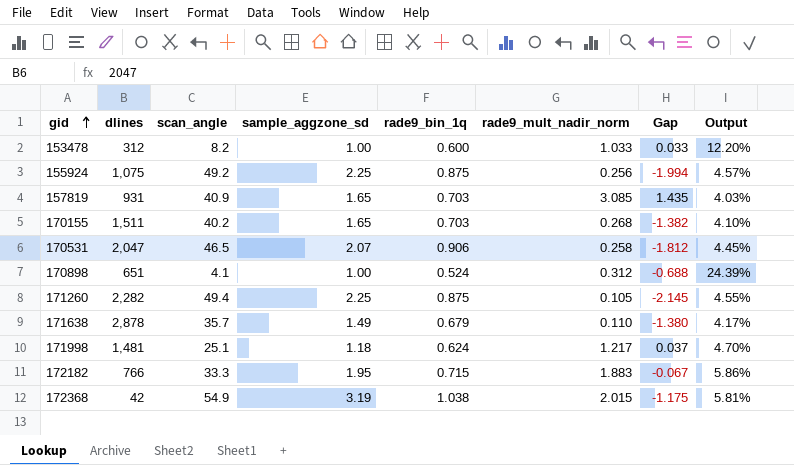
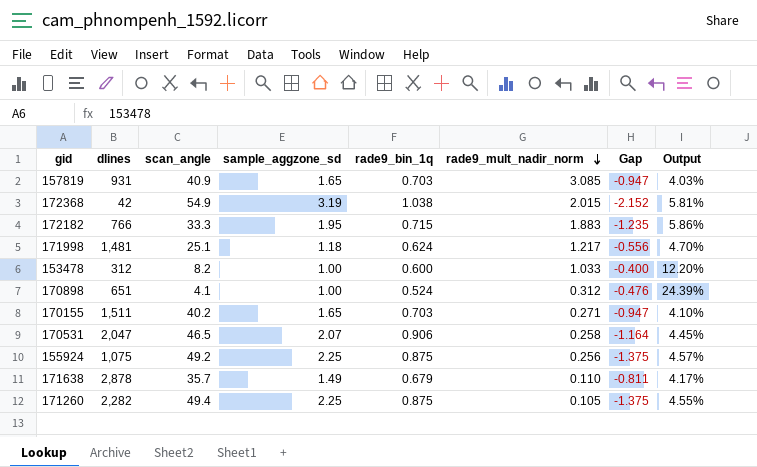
row order: gid ascending -> rade9_mult_nadir_norm descending
column Gap | formula: [rade9_mult_nadir_norm] - [sample_aggzone_sd] -> [rade9_bin_1q] - [sample_aggzone_sd]
170155 | rade9_mult_nadir_norm: 0.268 -> 0.271

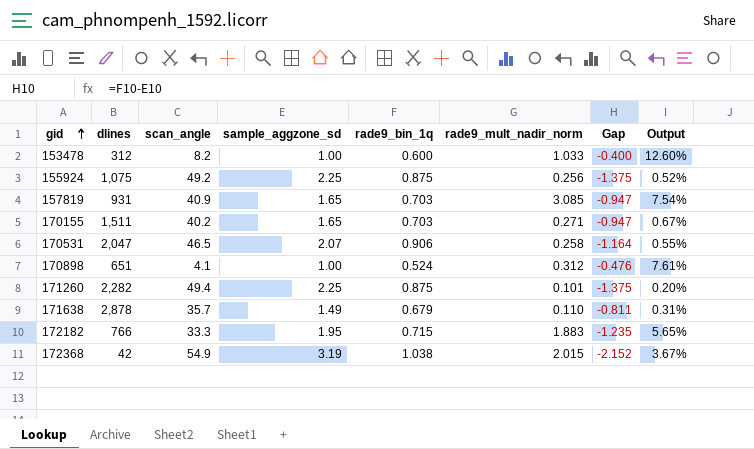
row order: rade9_mult_nadir_norm descending -> gid ascending
column Output | formula: [sample_aggzone_sd] / [scan_angle] -> [rade9_mult_nadir_norm] / [scan_angle]
row 171998: 1,481 | 25.1 | 1.18 | 0.624 | 1.217 | -0.556 | 4.70% -> none
171260 | rade9_mult_nadir_norm: 0.105 -> 0.101

